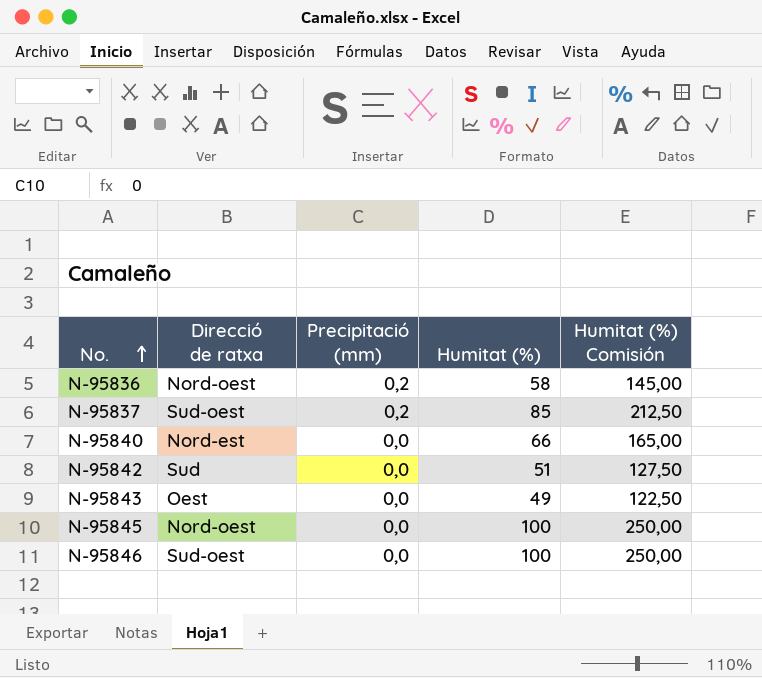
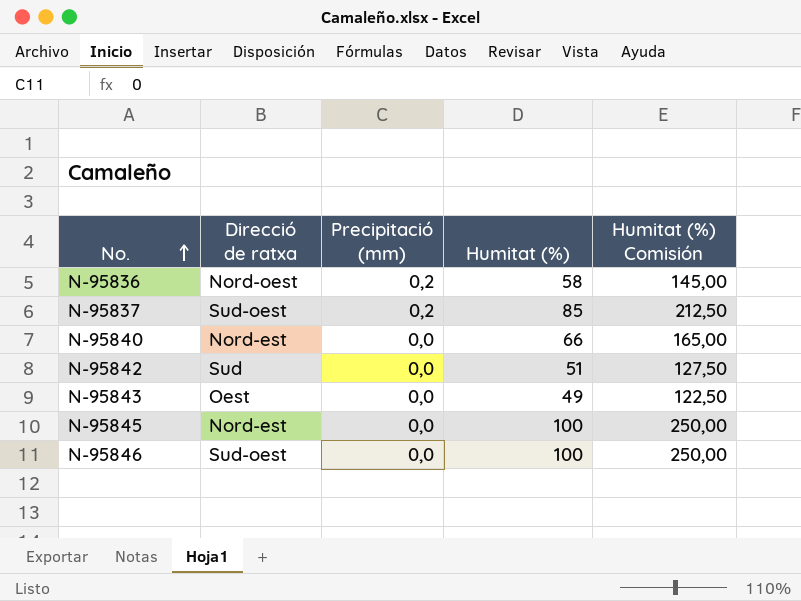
N-95845 | Direcció de ratxa: Nord-oest -> Nord-est

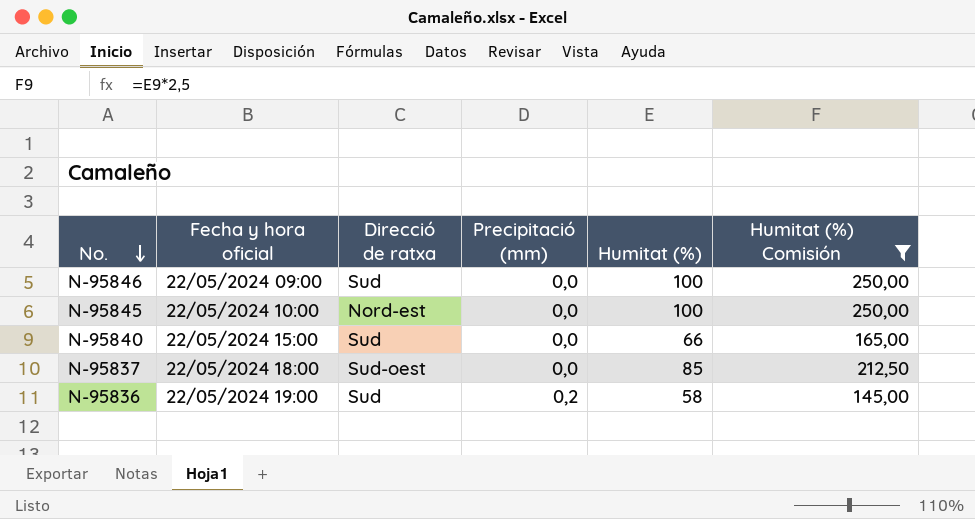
filter: none -> Humitat (%) Comisión >= 145,00
row order: No. ascending -> No. descending
column Fecha y hora oficial | position: none -> 2
N-95846 | Direcció de ratxa: Sud-oest -> Sud
N-95840 | Direcció de ratxa: Nord-est -> Sud
N-95837 | Precipitació (mm): 0,2 -> 0,0
N-95836 | Direcció de ratxa: Nord-oest -> Sud

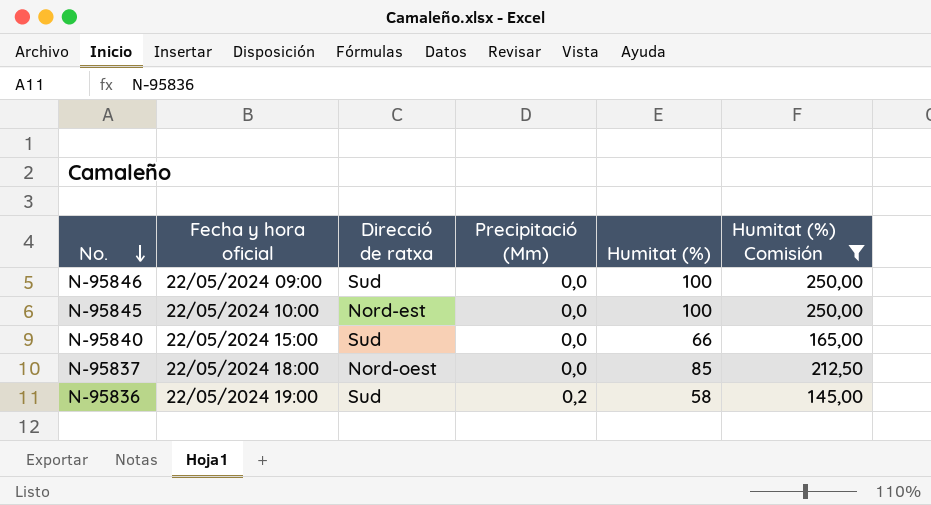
column name: Precipitació (mm) -> Precipitació (Mm)
N-95837 | Direcció de ratxa: Sud-oest -> Nord-oest

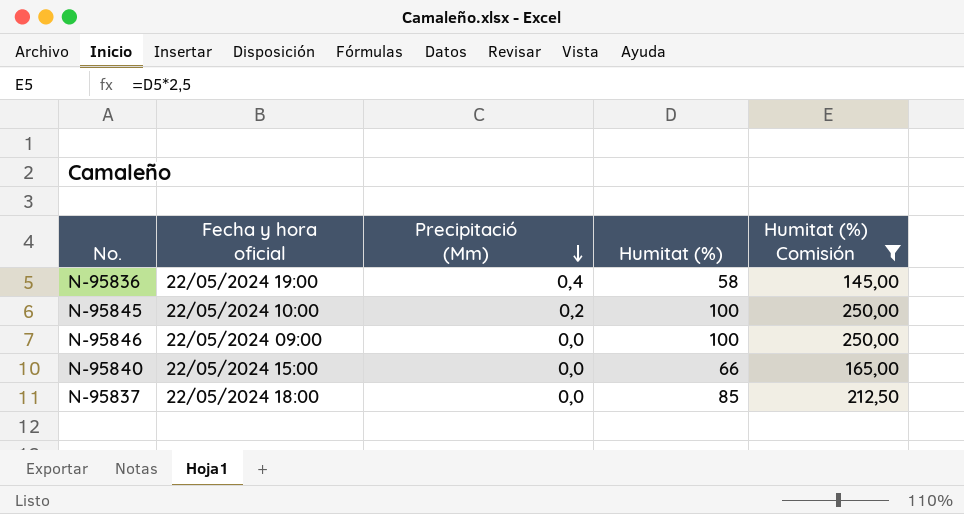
row order: No. descending -> Precipitació (Mm) descending
column Direcció de ratxa | position: 3 -> none
N-95836 | Precipitació (Mm): 0,2 -> 0,4
N-95845 | Precipitació (Mm): 0,0 -> 0,2

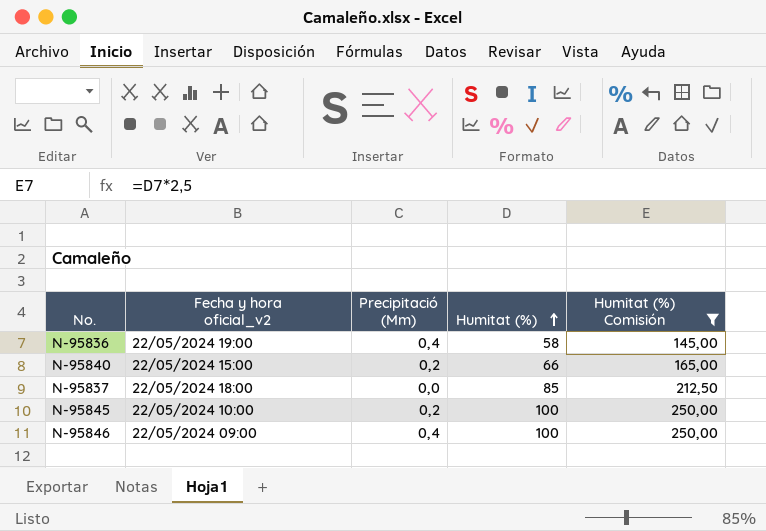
row order: Precipitació (Mm) descending -> Humitat (%) ascending
column name: Fecha y hora oficial -> Fecha y hora oficial_v2
N-95840 | Precipitació (Mm): 0,0 -> 0,2
N-95846 | Precipitació (Mm): 0,0 -> 0,4

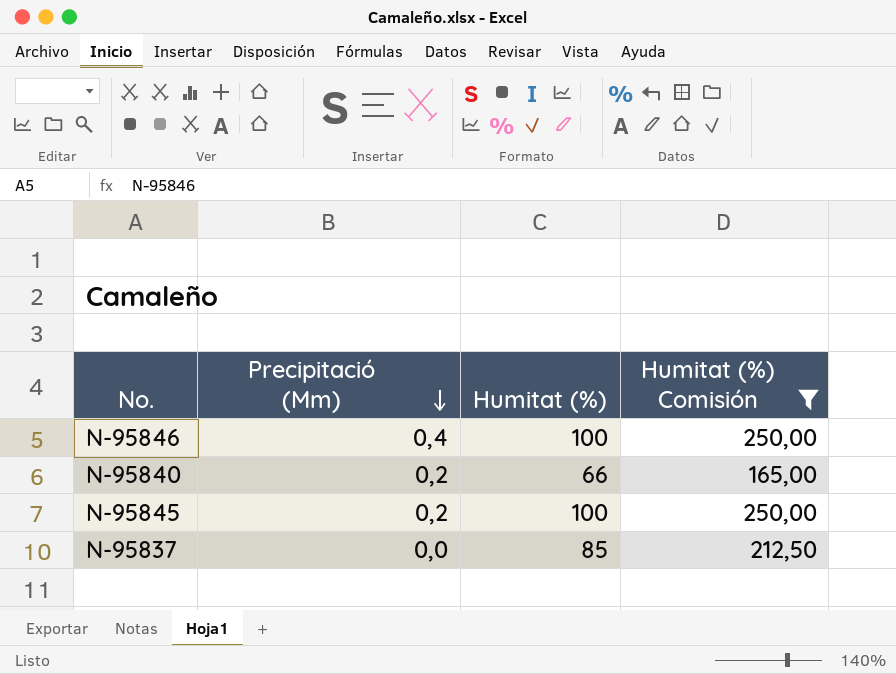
row order: Humitat (%) ascending -> Precipitació (Mm) descending
column Fecha y hora oficial_v2 | position: 2 -> none
row N-95836: 22/05/2024 19:00 | 0,4 | 58 | 145,00 -> none

